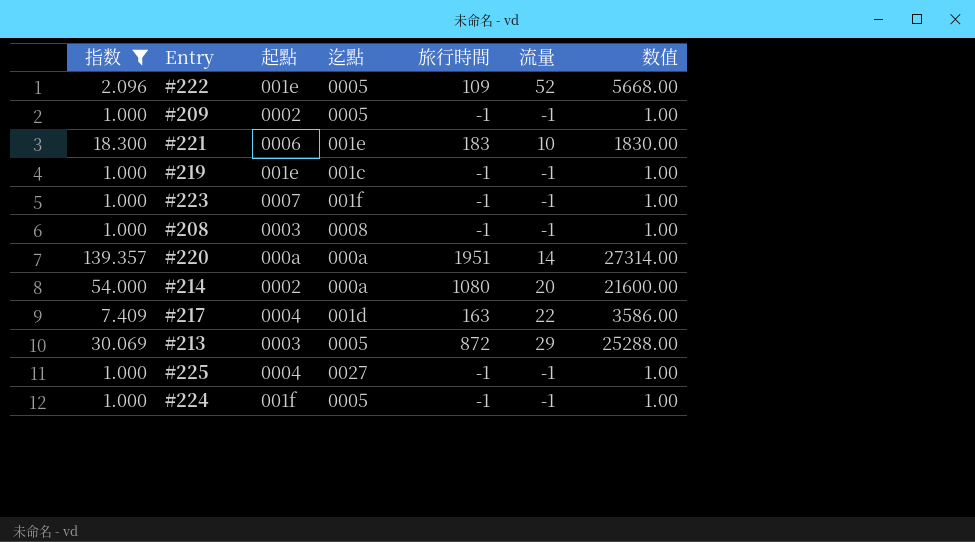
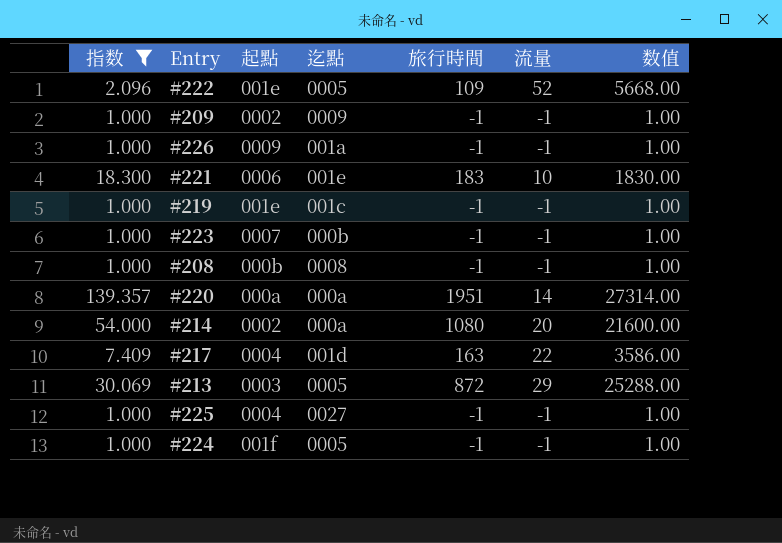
#209 | 迄點: 0005 -> 0009
row #226: none -> 1.000 | 0009 | 001a | -1 | -1 | 1.00
#223 | 迄點: 001f -> 000b
#208 | 起點: 0003 -> 000b

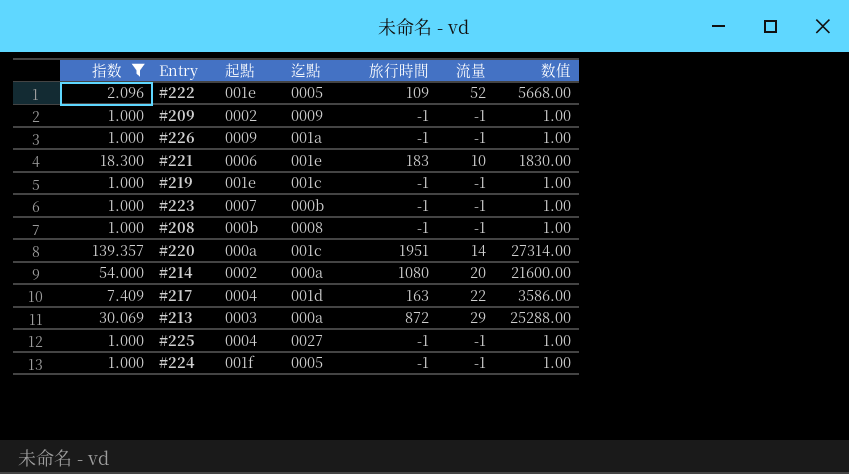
#220 | 迄點: 000a -> 001c
#213 | 迄點: 0005 -> 000a

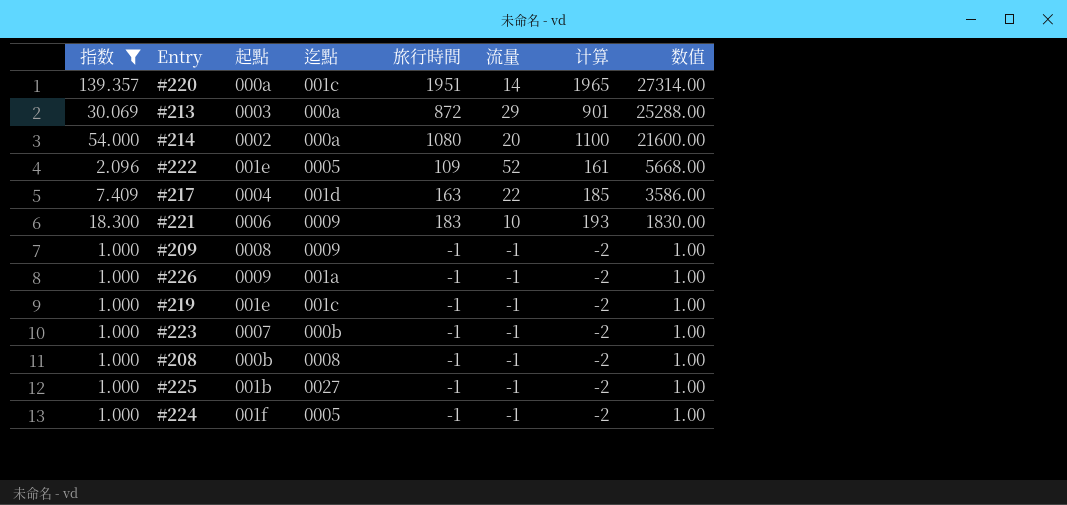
row order: none -> 数值 descending
column 计算 | formula: none -> [旅行時間] + [流量]
#221 | 迄點: 001e -> 0009
#209 | 起點: 0002 -> 0008
#225 | 起點: 0004 -> 001b

